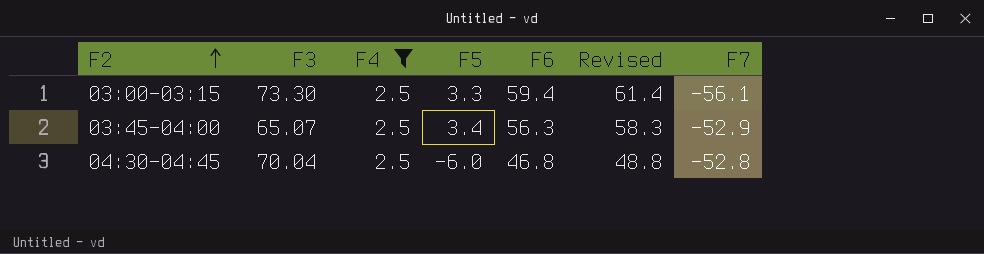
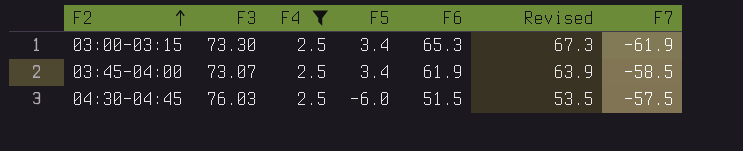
03:00-03:15 | F5: 3.3 -> 3.4
03:00-03:15 | F6: 59.4 -> 65.3
03:00-03:15 | Revised: 61.4 -> 67.3
03:00-03:15 | F7: -56.1 -> -61.9
03:45-04:00 | F3: 65.07 -> 73.07
03:45-04:00 | F6: 56.3 -> 61.9
03:45-04:00 | Revised: 58.3 -> 63.9
03:45-04:00 | F7: -52.9 -> -58.5
04:30-04:45 | F3: 70.04 -> 76.03
04:30-04:45 | F6: 46.8 -> 51.5
04:30-04:45 | Revised: 48.8 -> 53.5
04:30-04:45 | F7: -52.8 -> -57.5

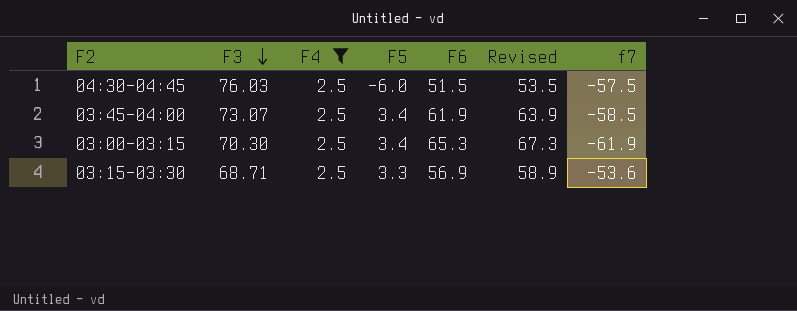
row order: F2 ascending -> F3 descending
column name: F7 -> f7
03:00-03:15 | F3: 73.30 -> 70.30
row 03:15-03:30: none -> 68.71 | 2.5 | 3.3 | 56.9 | 58.9 | -53.6

